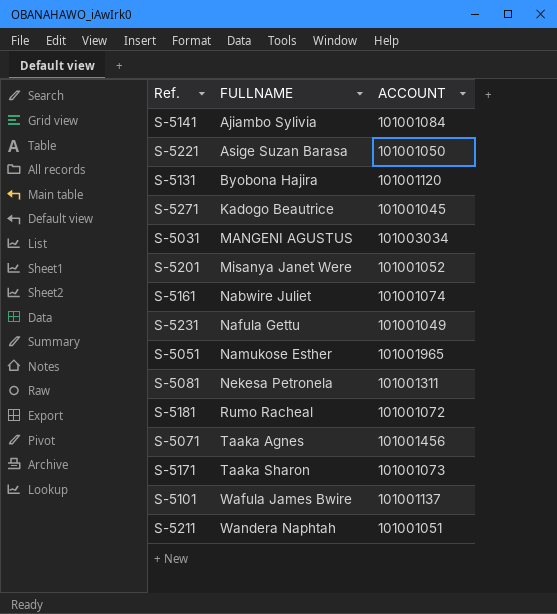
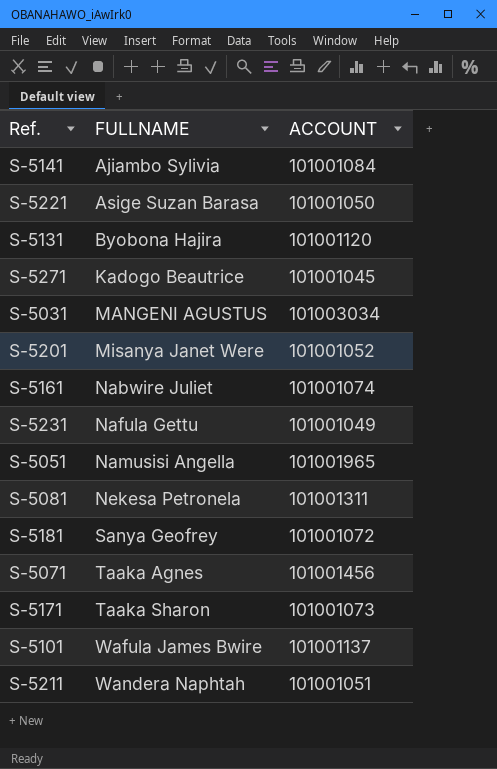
S-5051 | FULLNAME: Namukose Esther -> Namusisi Angella
S-5181 | FULLNAME: Rumo Racheal -> Sanya Geofrey

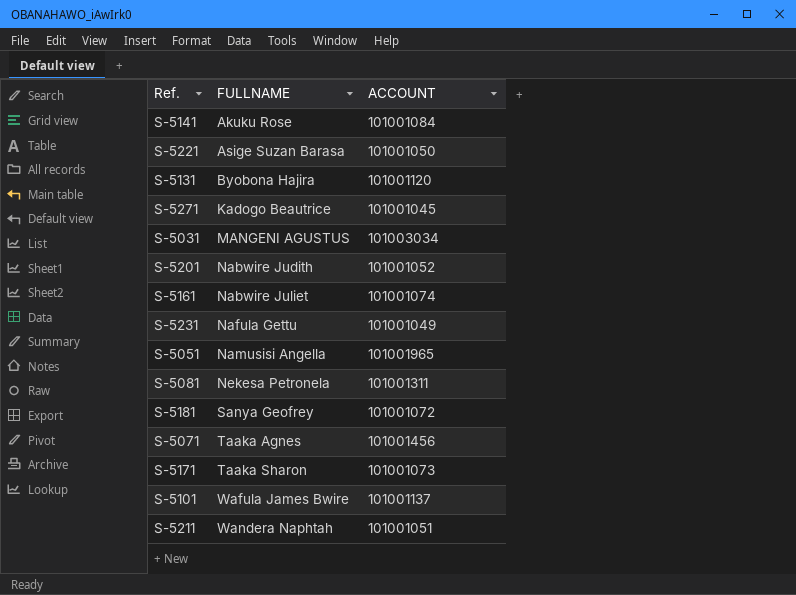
S-5141 | FULLNAME: Ajiambo Sylivia -> Akuku Rose
S-5201 | FULLNAME: Misanya Janet Were -> Nabwire Judith

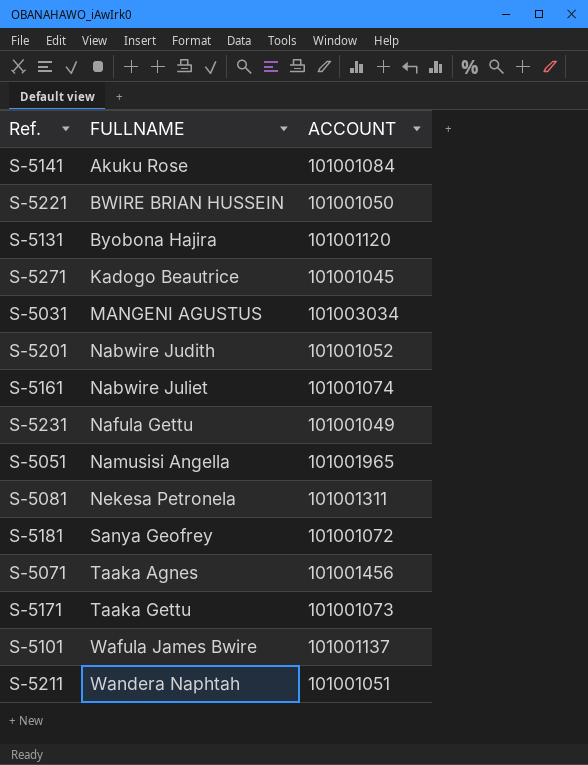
S-5221 | FULLNAME: Asige Suzan Barasa -> BWIRE BRIAN HUSSEIN
S-5171 | FULLNAME: Taaka Sharon -> Taaka Gettu

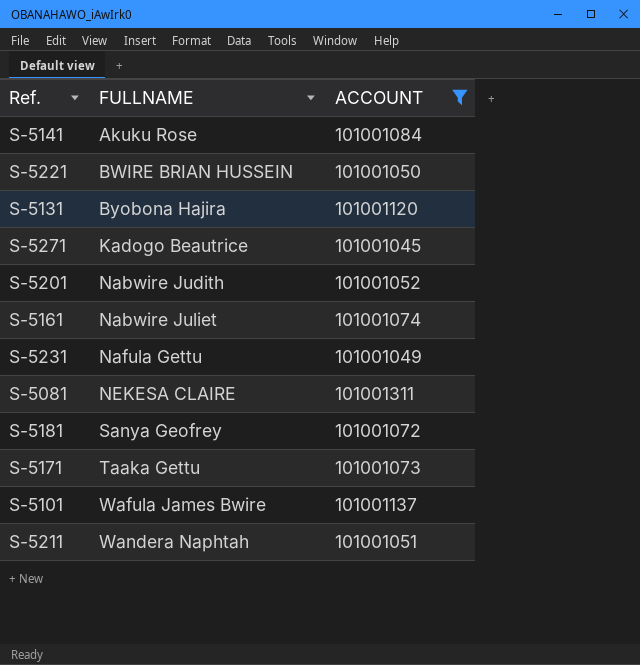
filter: none -> ACCOUNT <= 101001311
S-5081 | FULLNAME: Nekesa Petronela -> NEKESA CLAIRE

